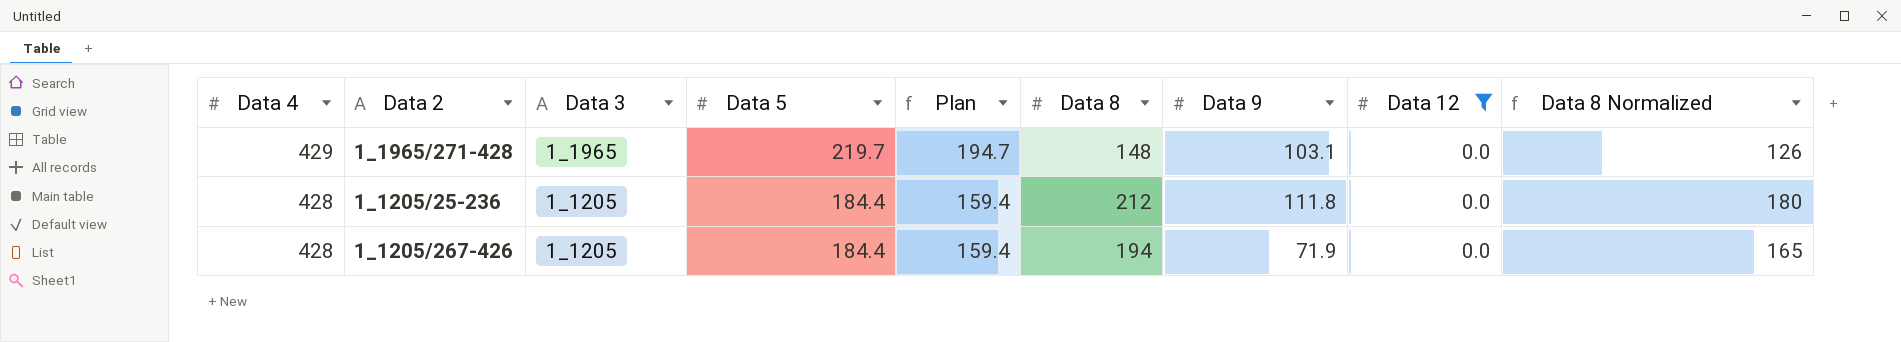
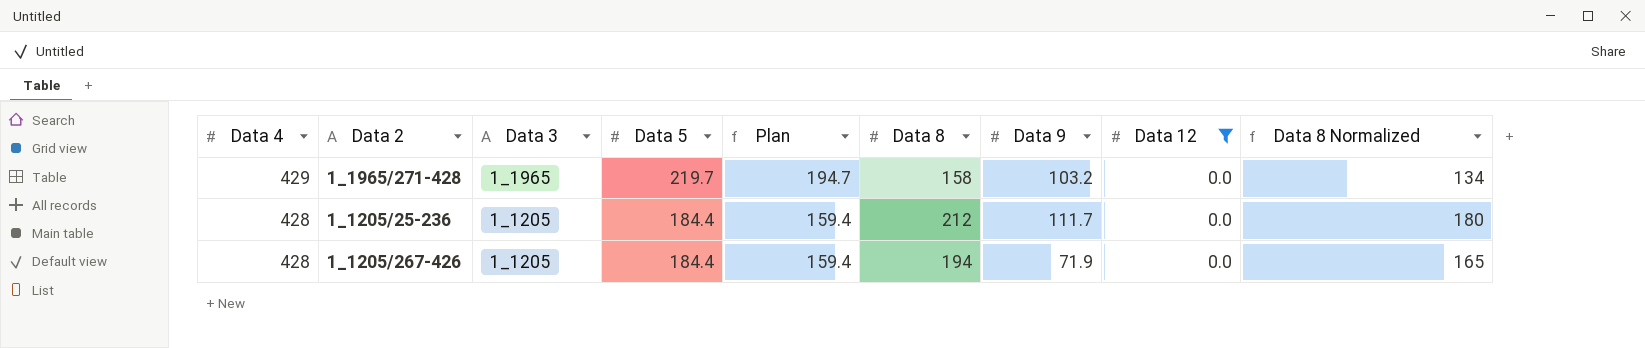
1_1965/271-428 | Data 8: 148 -> 158
1_1965/271-428 | Data 9: 103.1 -> 103.2
1_1965/271-428 | Data 8 Normalized: 126 -> 134
1_1205/25-236 | Data 9: 111.8 -> 111.7

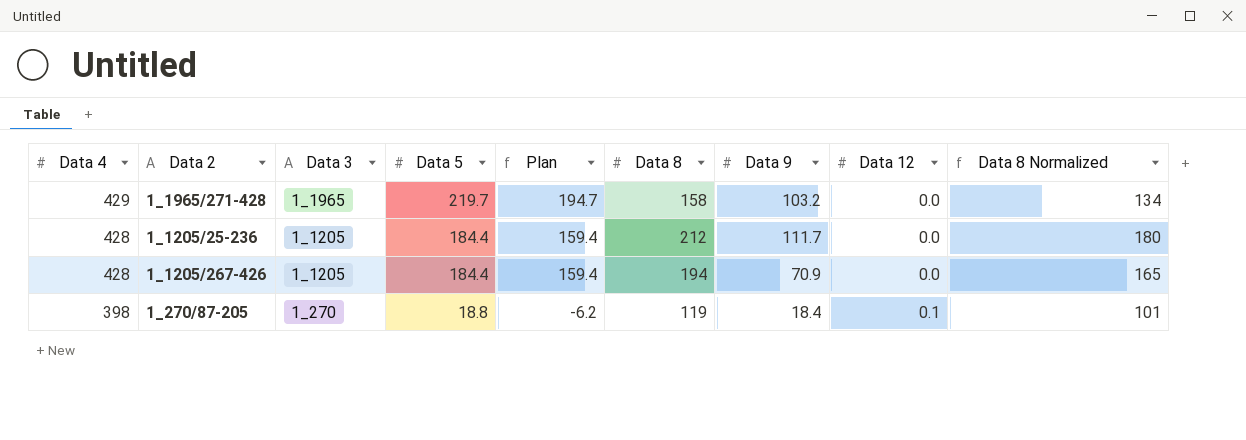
filter: Data 12 = 0.0 -> none
1_1205/267-426 | Data 9: 71.9 -> 70.9

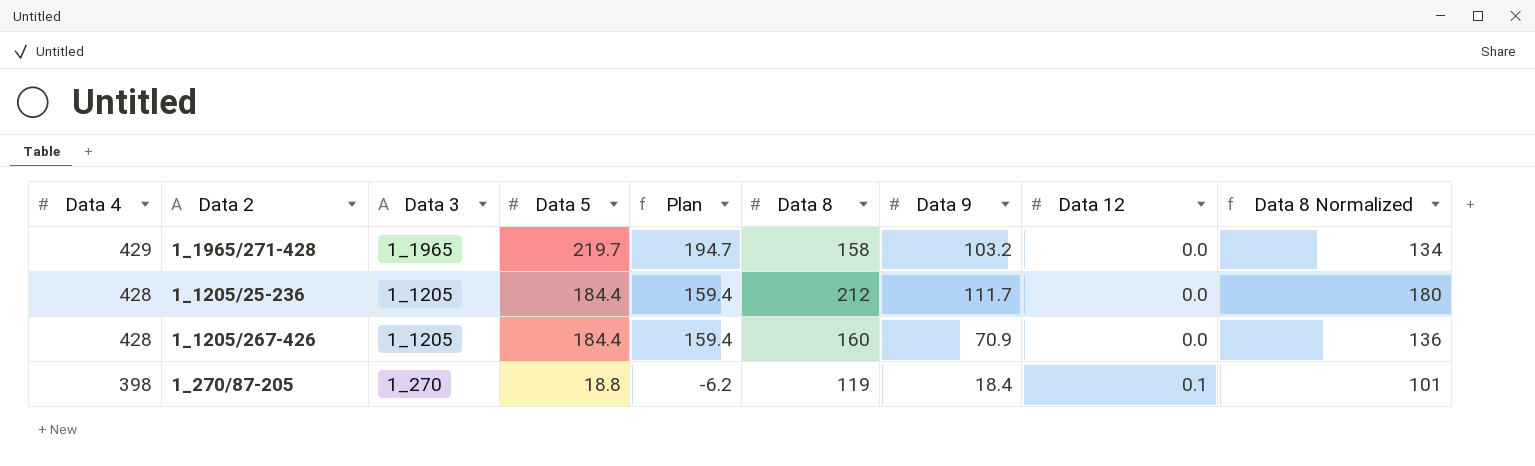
1_1205/267-426 | Data 8: 194 -> 160
1_1205/267-426 | Data 8 Normalized: 165 -> 136

